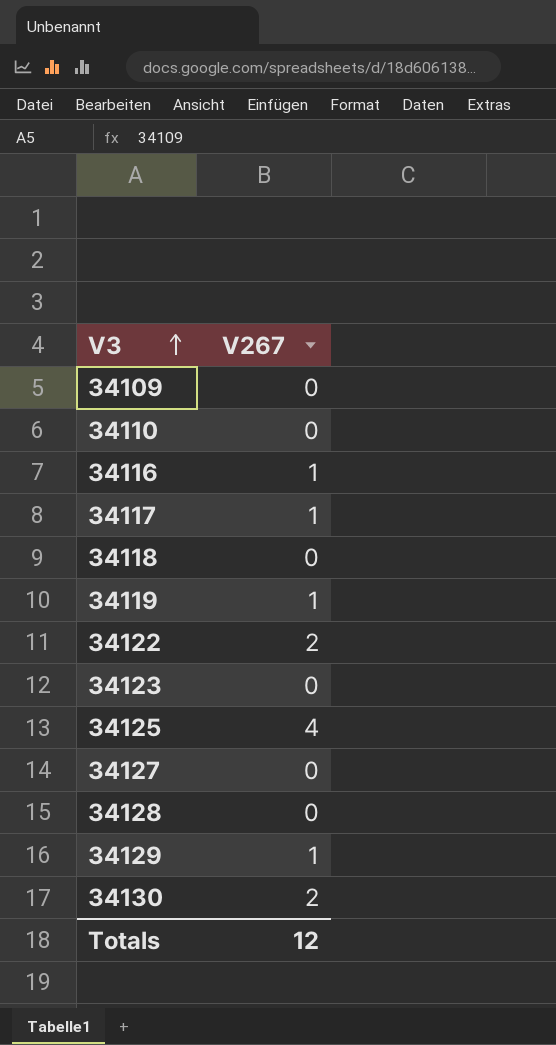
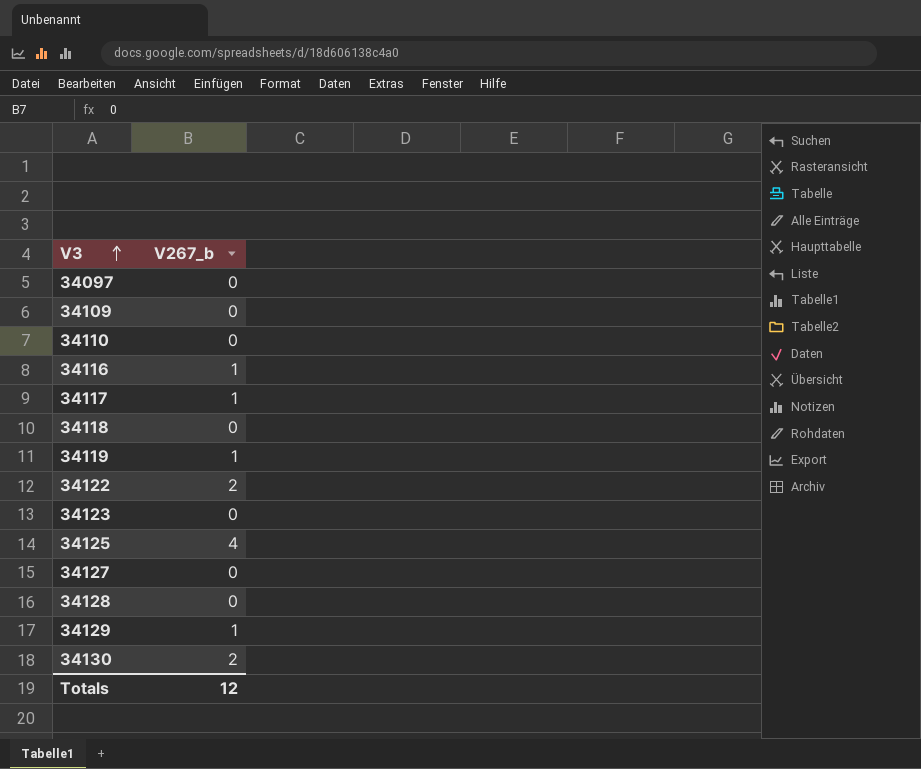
column name: V267 -> V267_b
row 34097: none -> 0

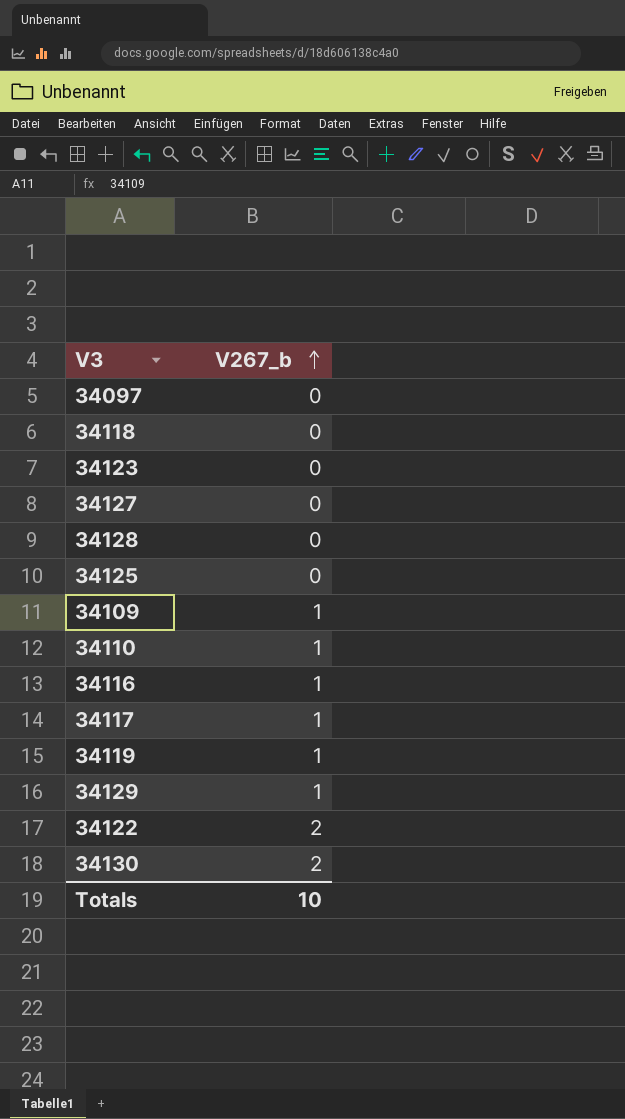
row order: V3 ascending -> V267_b ascending
34125 | V267_b: 4 -> 0
34109 | V267_b: 0 -> 1
34110 | V267_b: 0 -> 1
Totals | V267_b: 12 -> 10

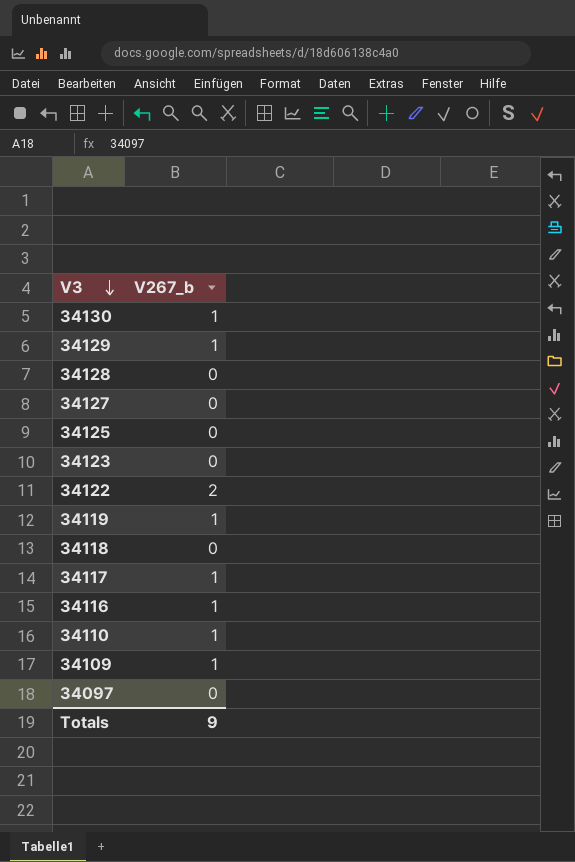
row order: V267_b ascending -> V3 descending
34130 | V267_b: 2 -> 1
Totals | V267_b: 10 -> 9

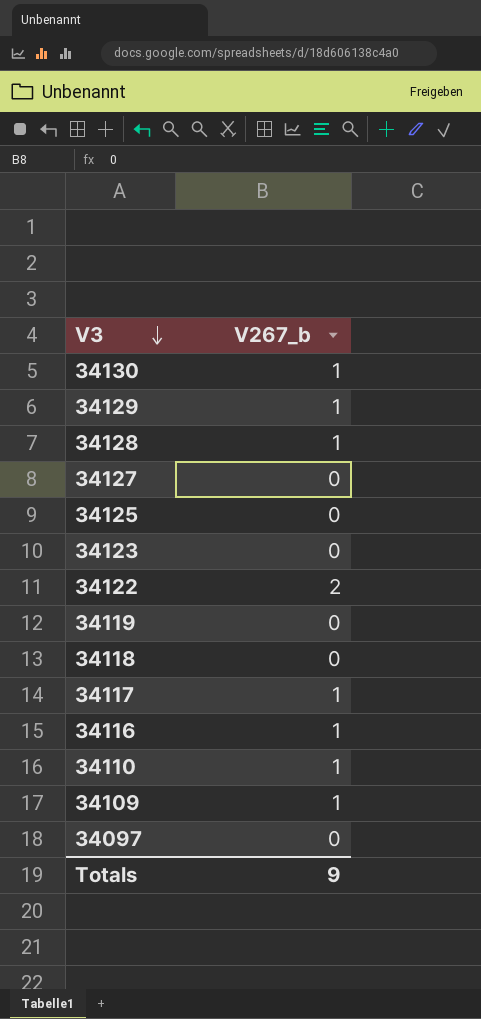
34128 | V267_b: 0 -> 1
34119 | V267_b: 1 -> 0

